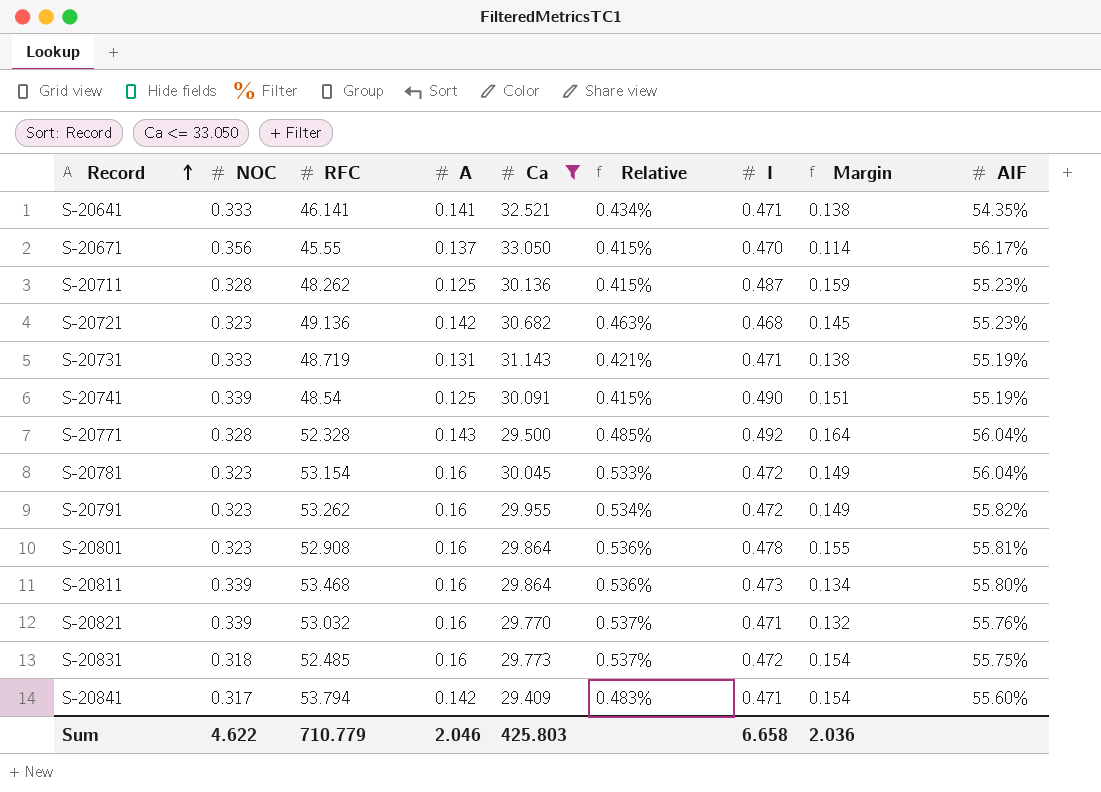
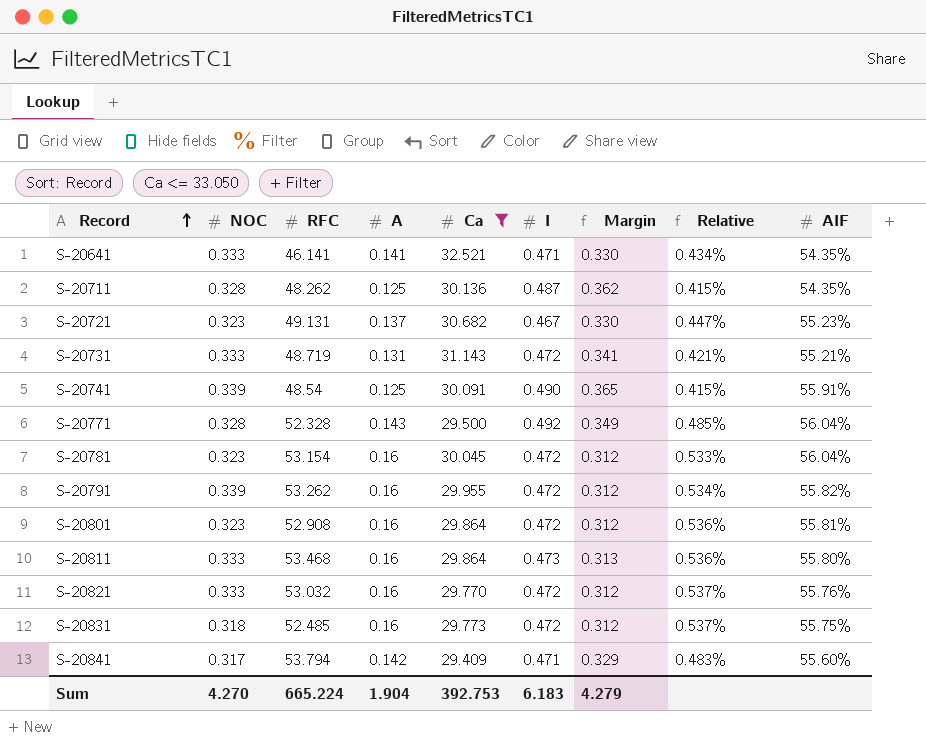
column Margin | formula: [I] - [NOC] -> [I] - [A]
column Relative | position: 6 -> 8
row S-20671: 0.356 | 45.55 | 0.137 | 33.050 | 0.415% | 0.470 | 0.114 | 56.17% -> none
S-20711 | AIF: 55.23% -> 54.35%
S-20721 | RFC: 49.136 -> 49.131
S-20721 | A: 0.142 -> 0.137
S-20721 | I: 0.468 -> 0.467
S-20721 | Relative: 0.463% -> 0.447%
S-20731 | I: 0.471 -> 0.472
S-20731 | AIF: 55.19% -> 55.21%
S-20741 | AIF: 55.19% -> 55.91%
S-20791 | NOC: 0.323 -> 0.339
S-20801 | I: 0.478 -> 0.472
S-20811 | NOC: 0.339 -> 0.333
S-20821 | NOC: 0.339 -> 0.333
S-20821 | I: 0.471 -> 0.472
Sum | NOC: 4.622 -> 4.270
Sum | RFC: 710.779 -> 665.224
Sum | A: 2.046 -> 1.904
Sum | Ca: 425.803 -> 392.753
Sum | I: 6.658 -> 6.183
Sum | Margin: 2.036 -> 4.279

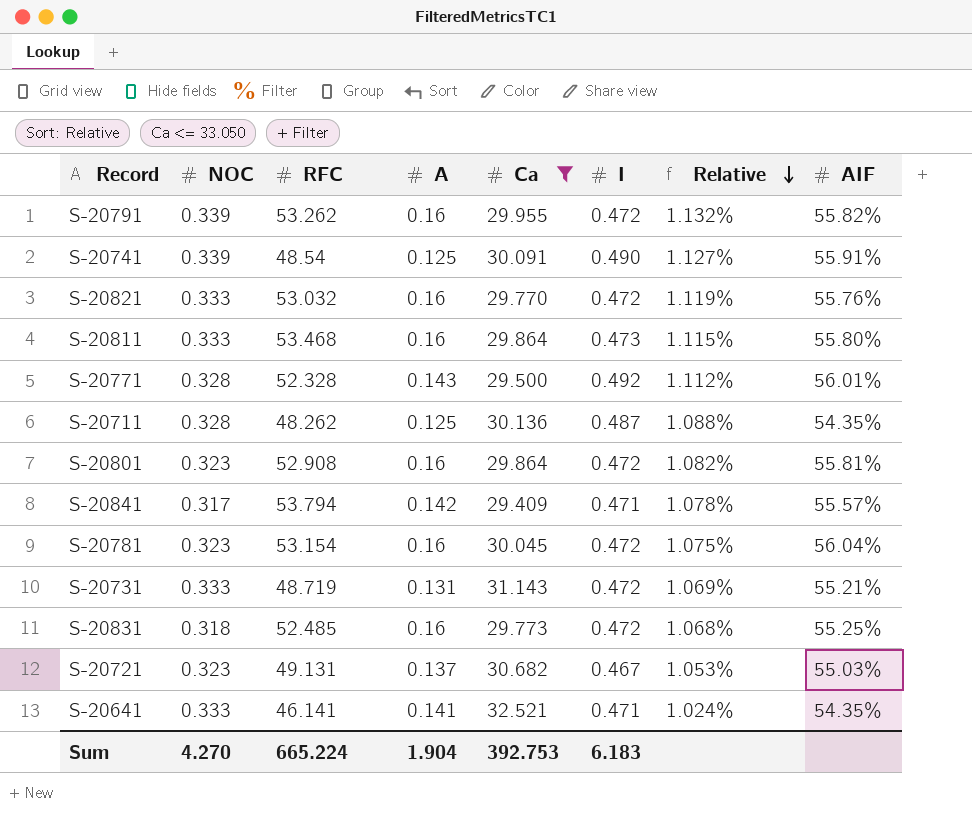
row order: Record ascending -> Relative descending
column Margin | formula: [I] - [A] -> none
column Relative | formula: [A] / [Ca] -> [NOC] / [Ca]
S-20771 | AIF: 56.04% -> 56.01%
S-20841 | AIF: 55.60% -> 55.57%
S-20831 | AIF: 55.75% -> 55.25%
S-20721 | AIF: 55.23% -> 55.03%

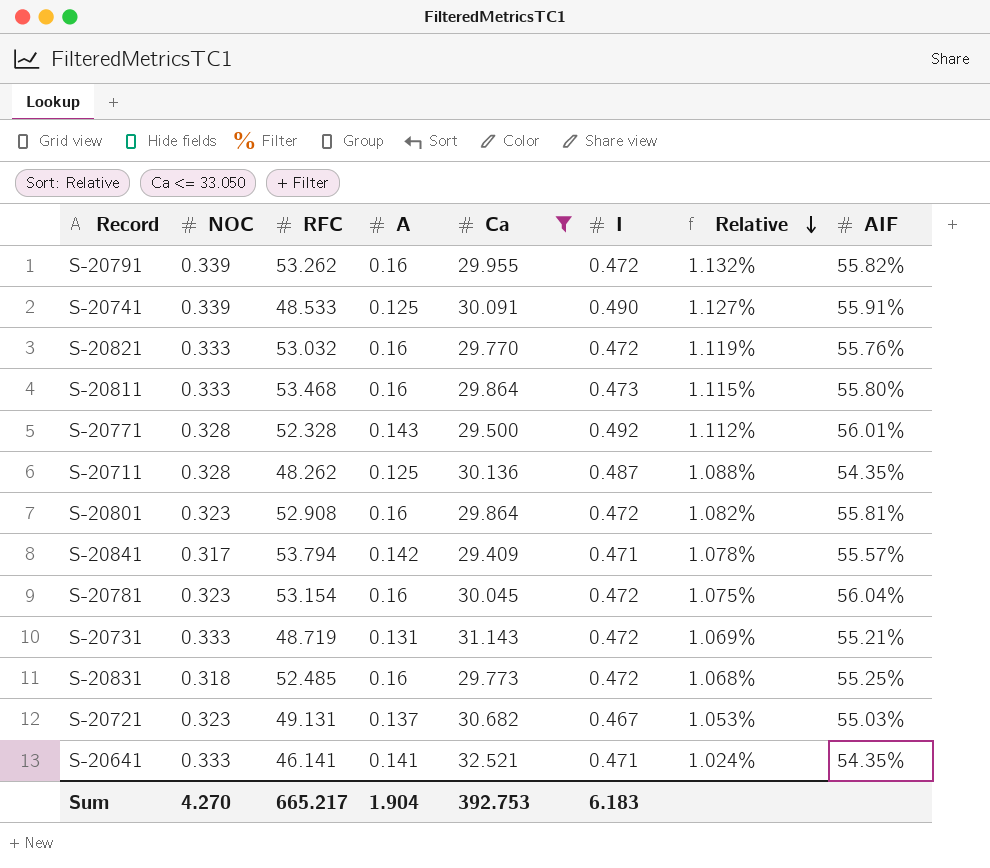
S-20741 | RFC: 48.54 -> 48.533
Sum | RFC: 665.224 -> 665.217

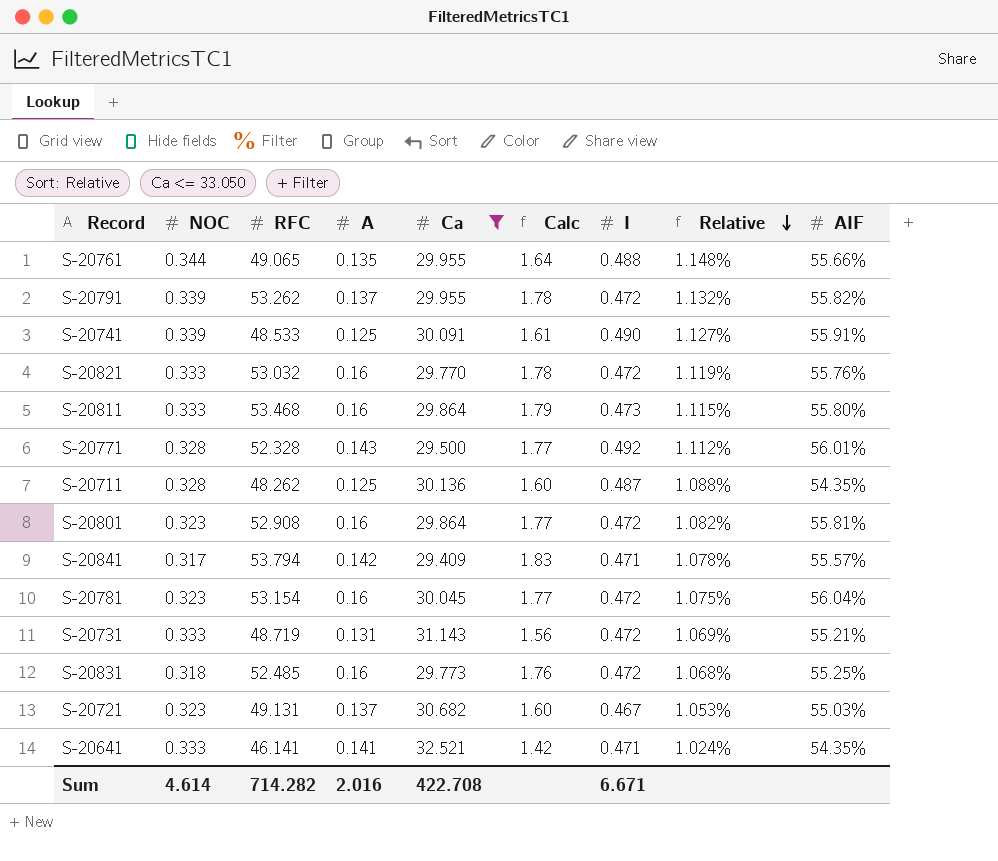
column Calc | formula: none -> [RFC] / [Ca]
row S-20761: none -> 0.344 | 49.065 | 0.135 | 29.955 | 1.64 | 0.488 | 1.148% | 55.66%
S-20791 | A: 0.16 -> 0.137
Sum | NOC: 4.270 -> 4.614
Sum | RFC: 665.217 -> 714.282
Sum | A: 1.904 -> 2.016
Sum | Ca: 392.753 -> 422.708
Sum | I: 6.183 -> 6.671

